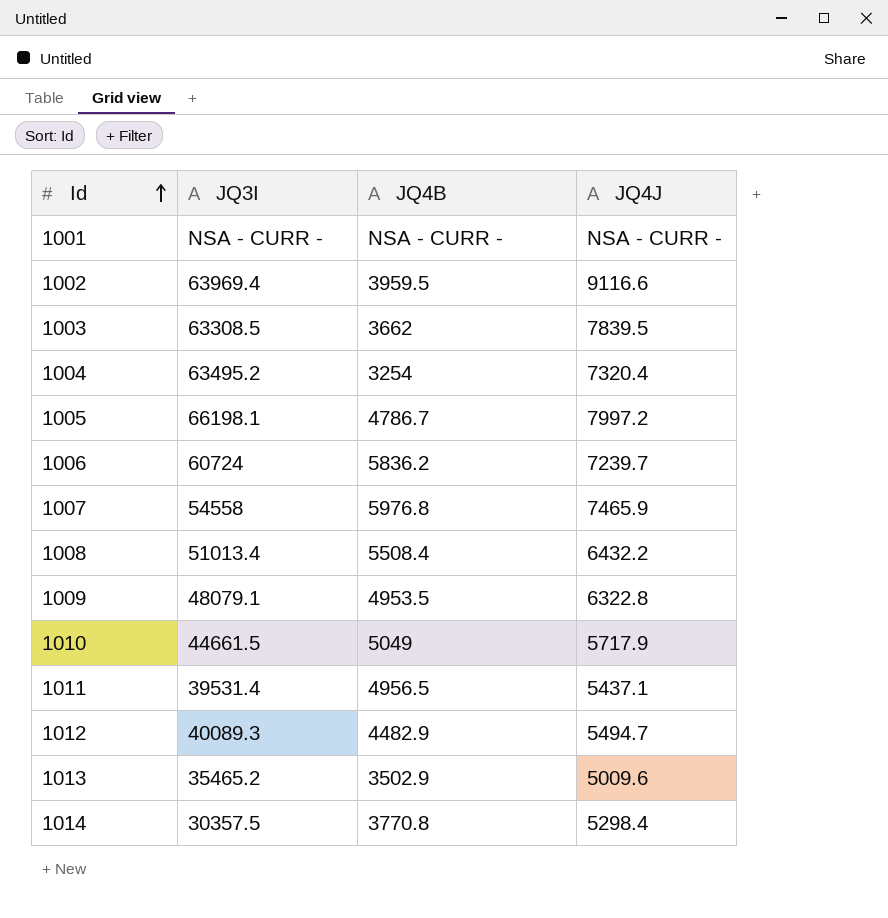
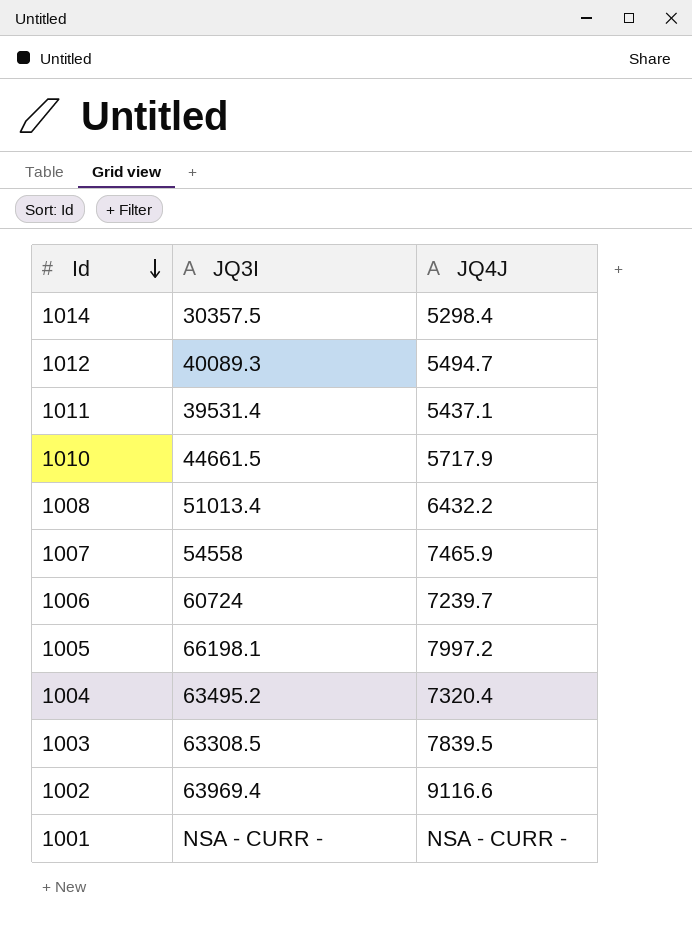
row order: Id ascending -> Id descending
column JQ4B | position: 3 -> none
row 1009: 48079.1 | 4953.5 | 6322.8 -> none
row 1013: 35465.2 | 3502.9 | 5009.6 -> none

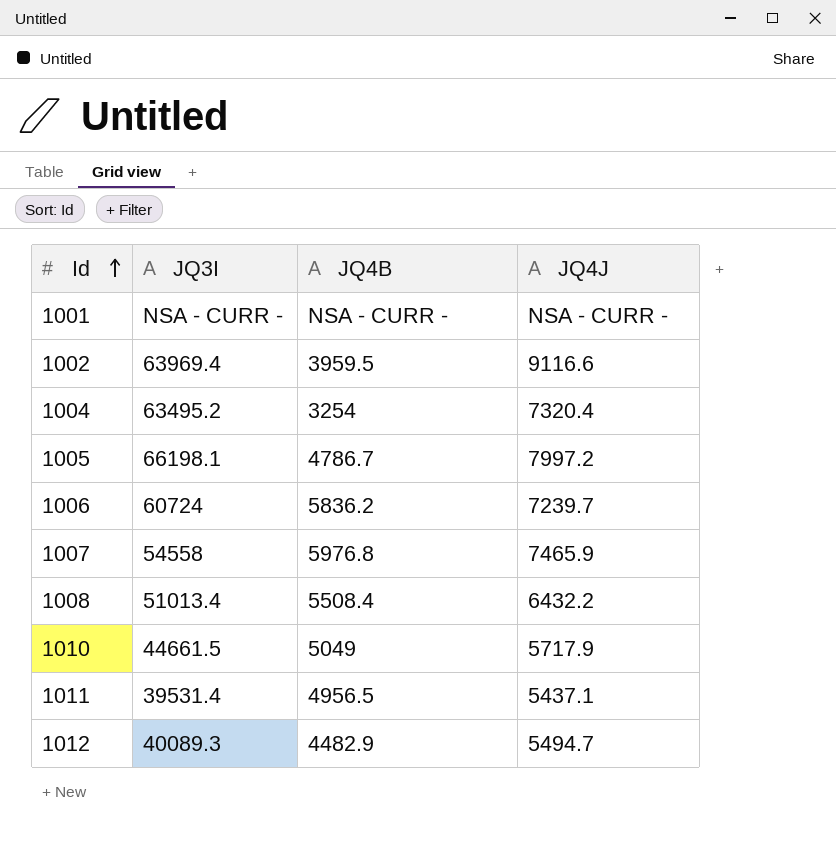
row order: Id descending -> Id ascending
column JQ4B | position: none -> 3
row 1014: 30357.5 | 5298.4 -> none
row 1003: 63308.5 | 7839.5 -> none

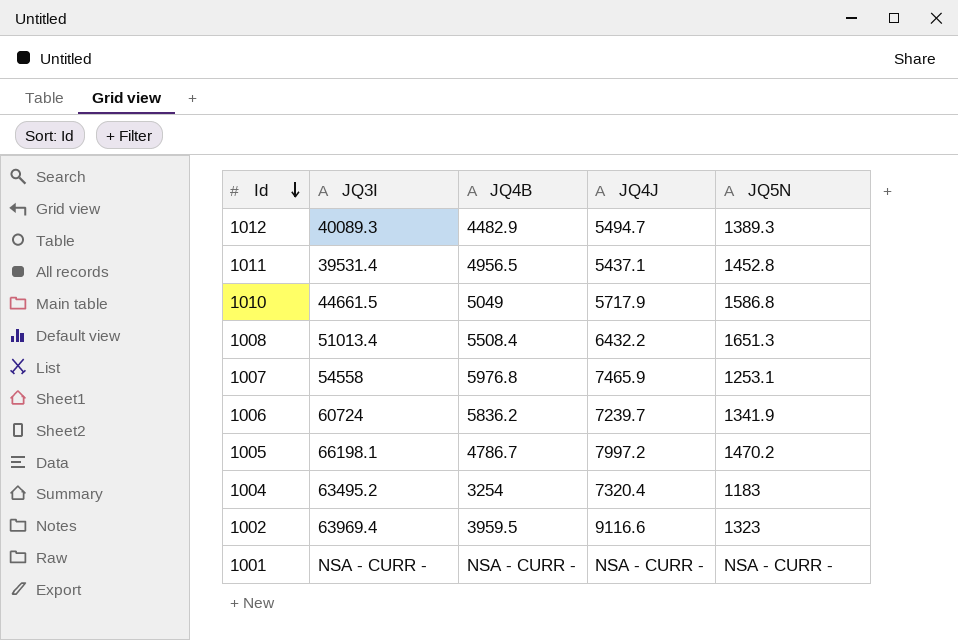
row order: Id ascending -> Id descending
column JQ5N | position: none -> 5

